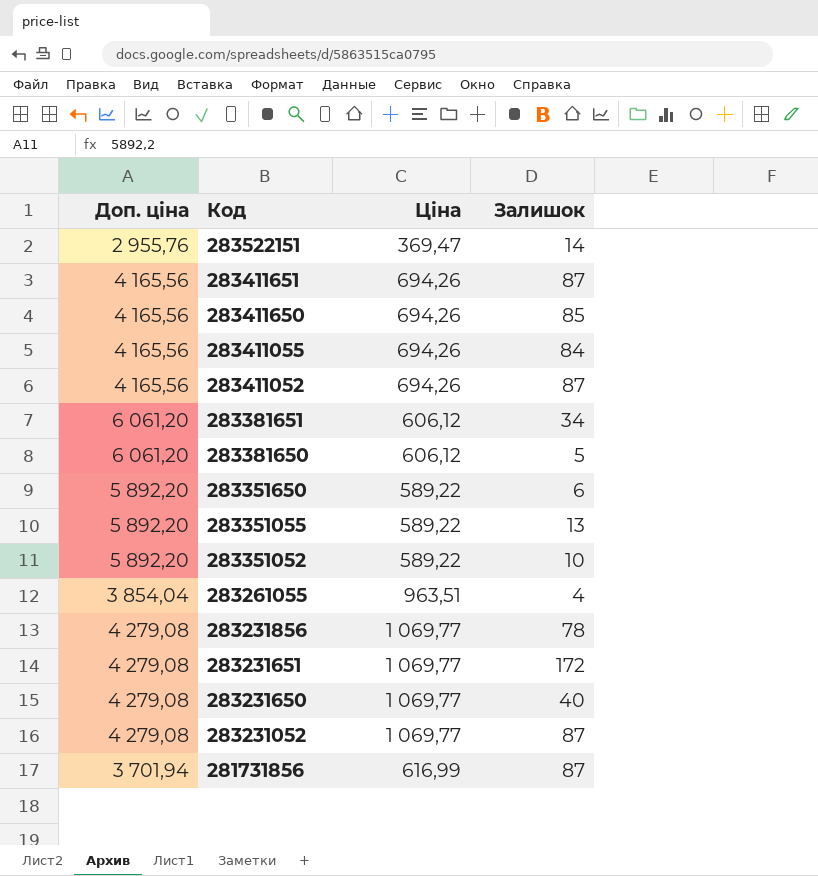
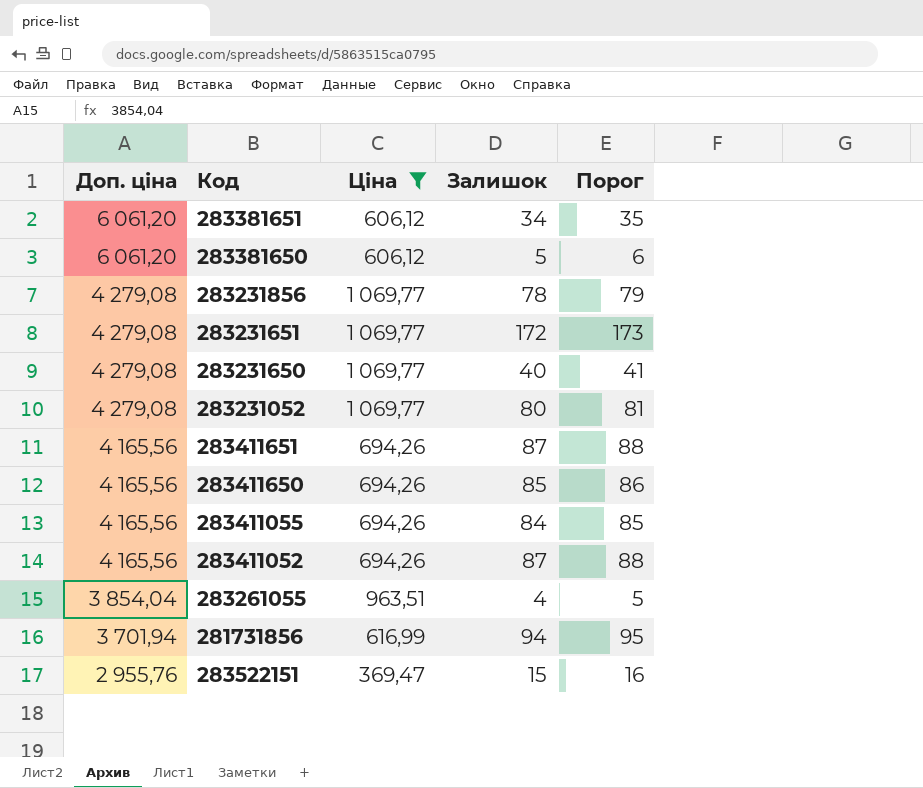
filter: none -> Ціна != 589,22
row order: Код descending -> Доп. ціна descending
column Порог | formula: none -> [Залишок] + 1
283231052 | Залишок: 87 -> 80
281731856 | Залишок: 87 -> 94
283522151 | Залишок: 14 -> 15

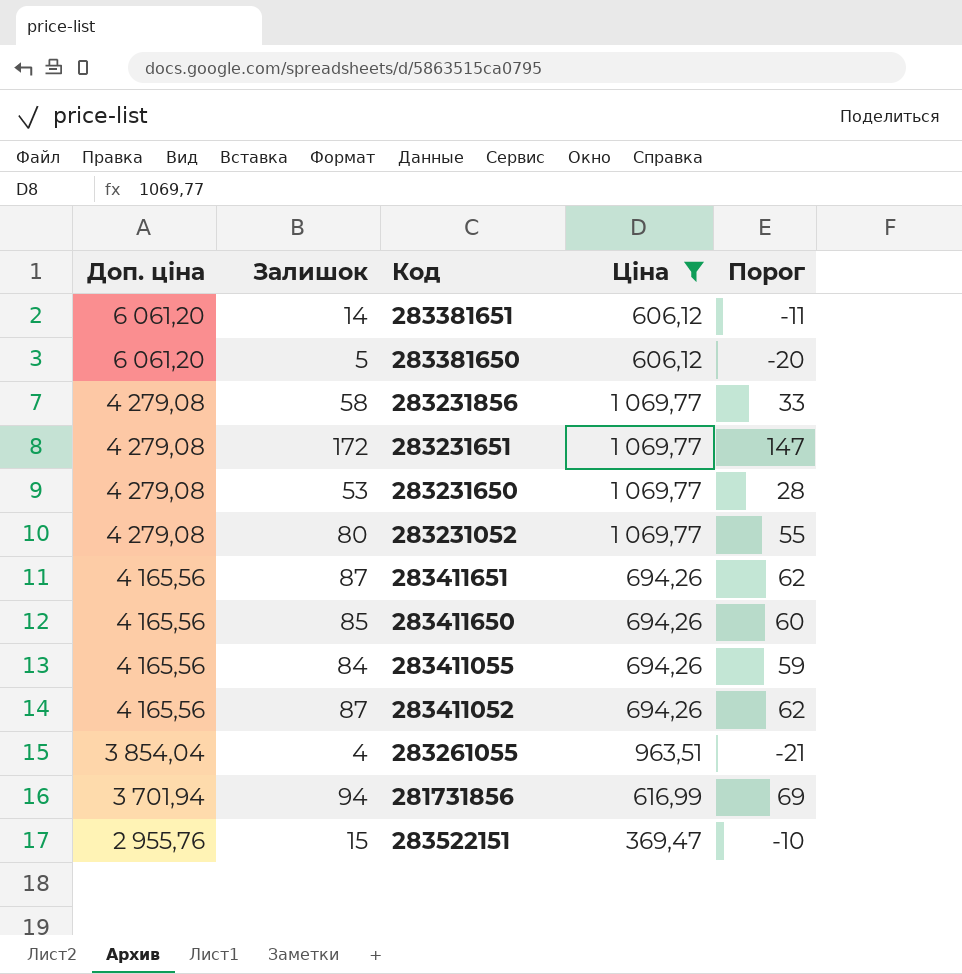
column Залишок | position: 4 -> 2
column Порог | formula: [Залишок] + 1 -> [Залишок] - 25
283381651 | Залишок: 34 -> 14
283231856 | Залишок: 78 -> 58
283231650 | Залишок: 40 -> 53

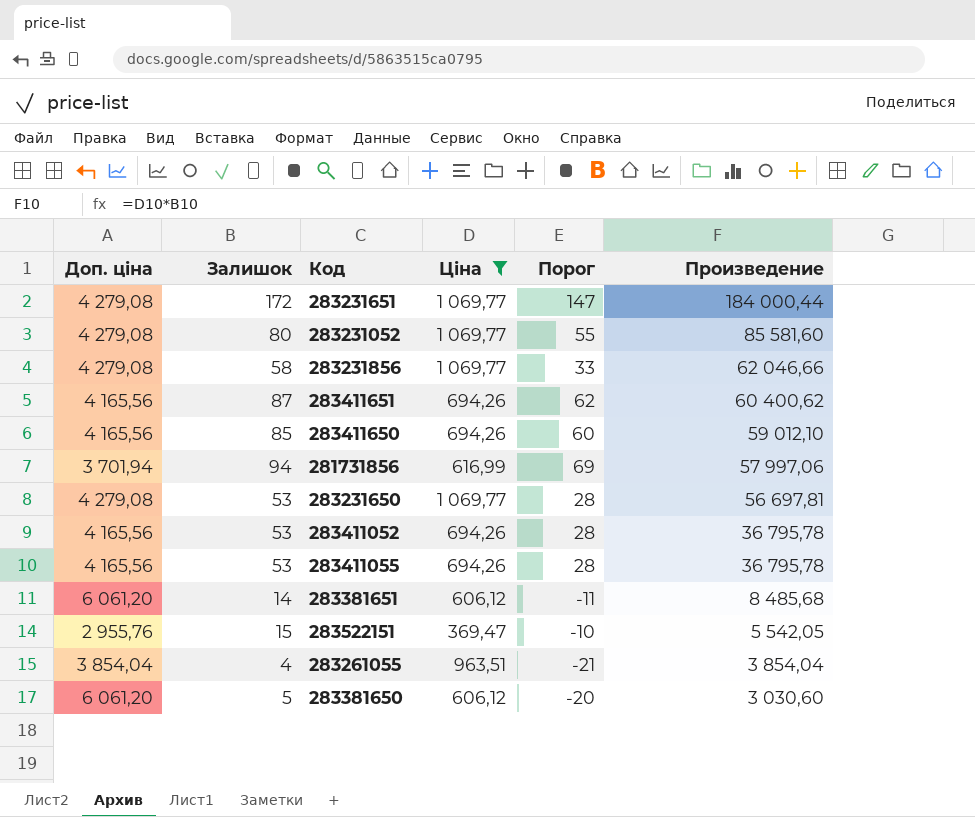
row order: Доп. ціна descending -> Произведение descending
column Произведение | formula: none -> [Залишок] * [Ціна]
283411052 | Залишок: 87 -> 53
283411052 | Порог: 62 -> 28
283411055 | Залишок: 84 -> 53
283411055 | Порог: 59 -> 28

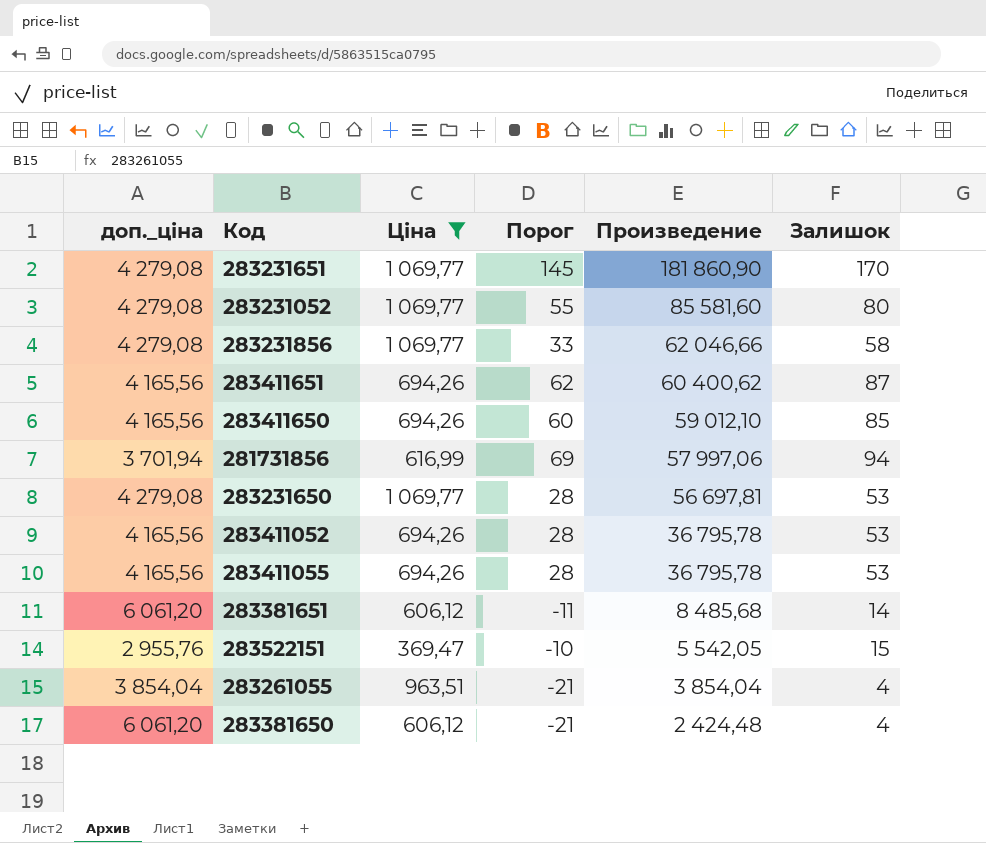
column name: Доп. ціна -> доп._ціна
column Залишок | position: 2 -> 6
283231651 | Порог: 147 -> 145
283231651 | Произведение: 184 000,44 -> 181 860,90
283231651 | Залишок: 172 -> 170
283381650 | Порог: -20 -> -21
283381650 | Произведение: 3 030,60 -> 2 424,48
283381650 | Залишок: 5 -> 4

